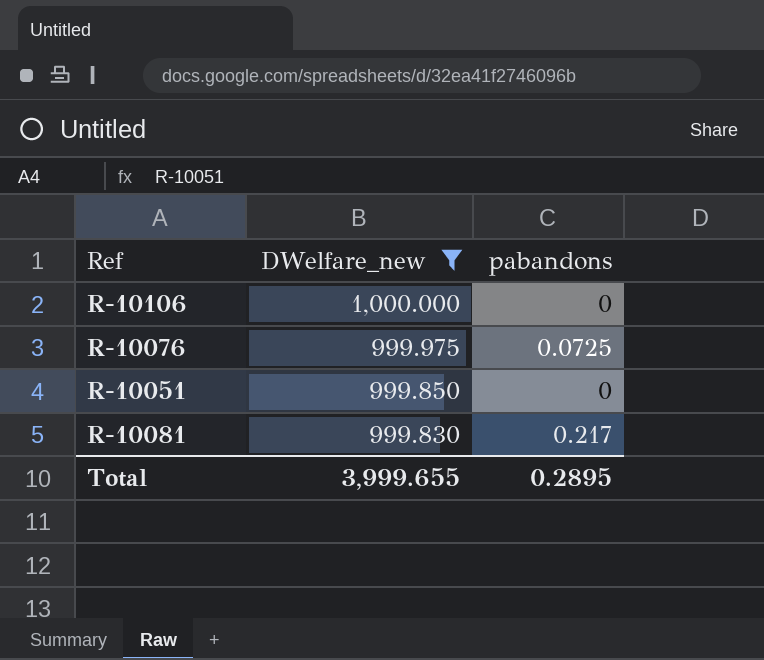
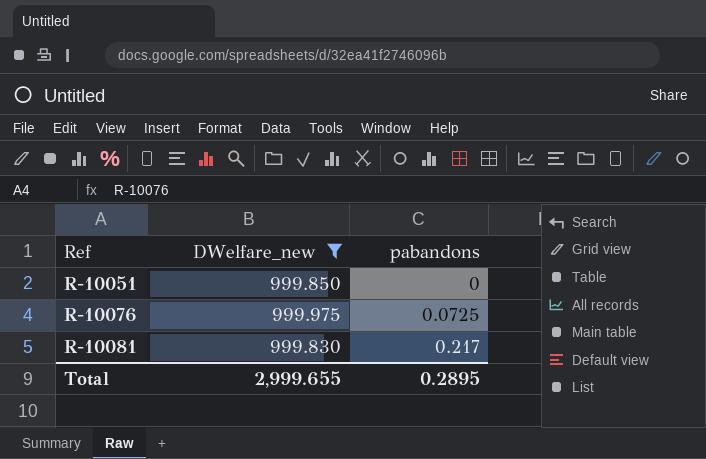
row order: DWelfare_new descending -> Ref ascending
row R-10106: 1,000.000 | 0 -> none
Total | DWelfare_new: 3,999.655 -> 2,999.655

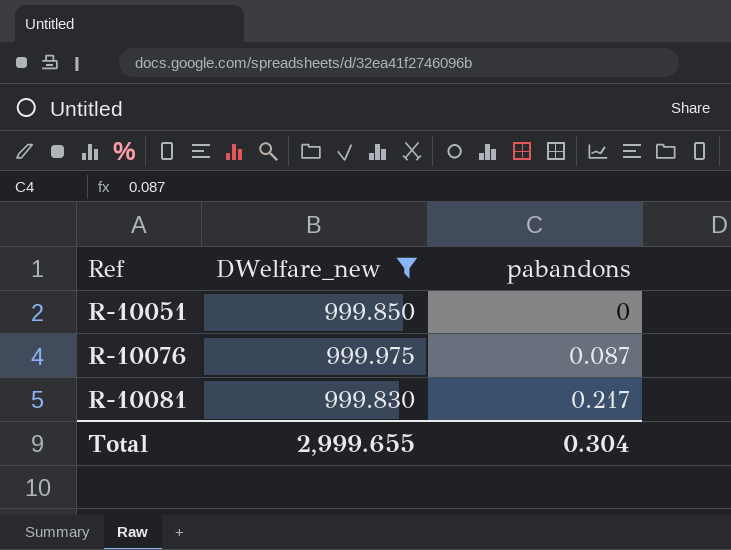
R-10076 | pabandons: 0.0725 -> 0.087
Total | pabandons: 0.2895 -> 0.304

